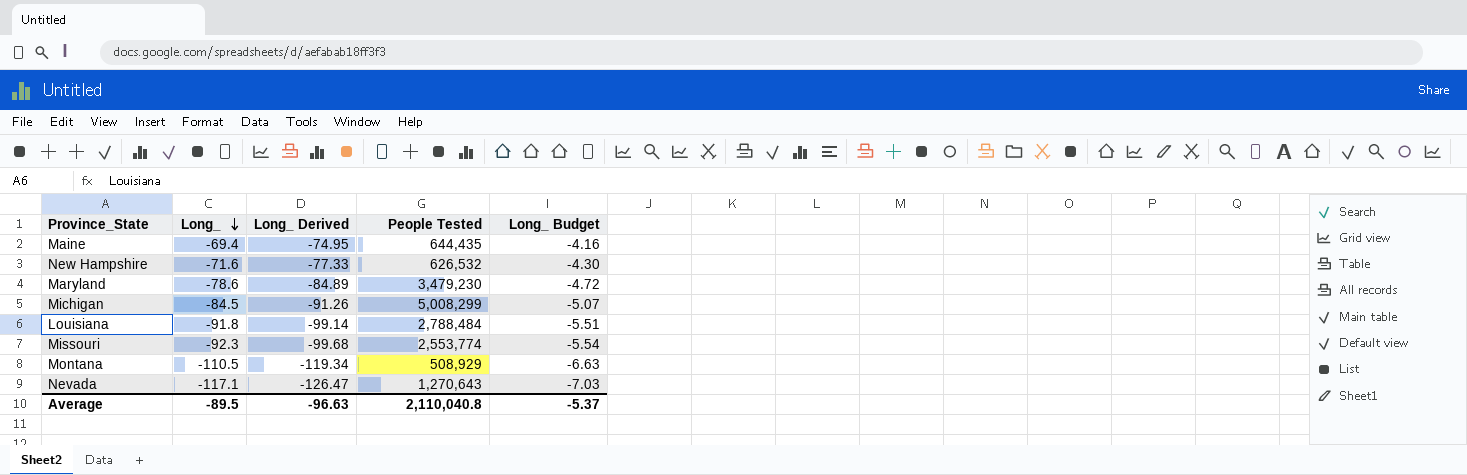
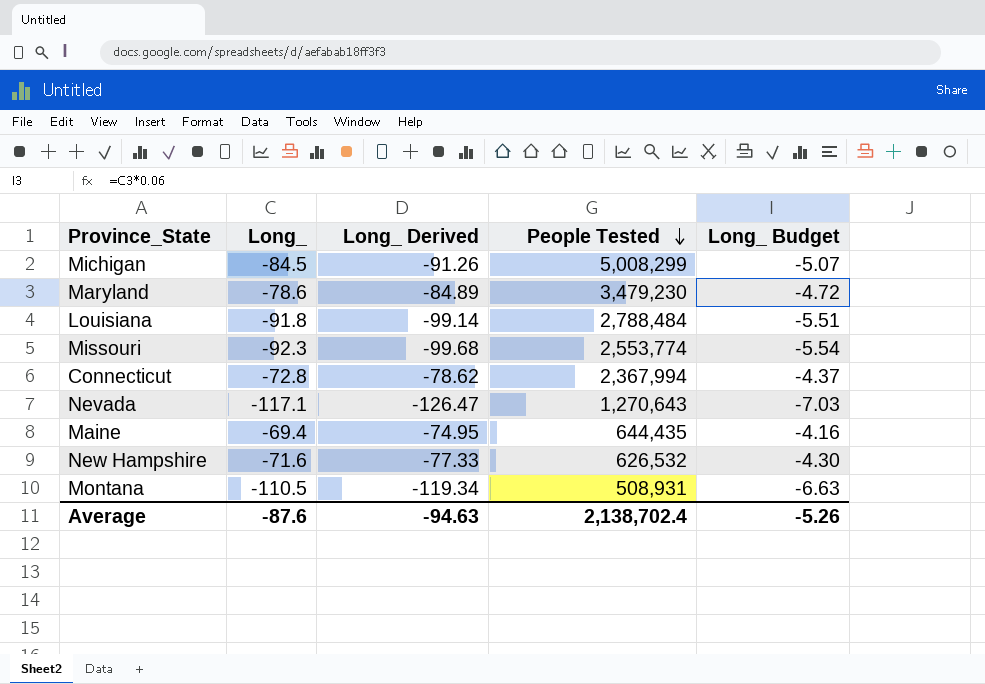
row order: Long_ descending -> People Tested descending
row Connecticut: none -> -72.8 | -78.62 | 2,367,994 | -4.37
Montana | People Tested: 508,929 -> 508,931
Average | Long_: -89.5 -> -87.6
Average | Long_ Derived: -96.63 -> -94.63
Average | People Tested: 2,110,040.8 -> 2,138,702.4
Average | Long_ Budget: -5.37 -> -5.26

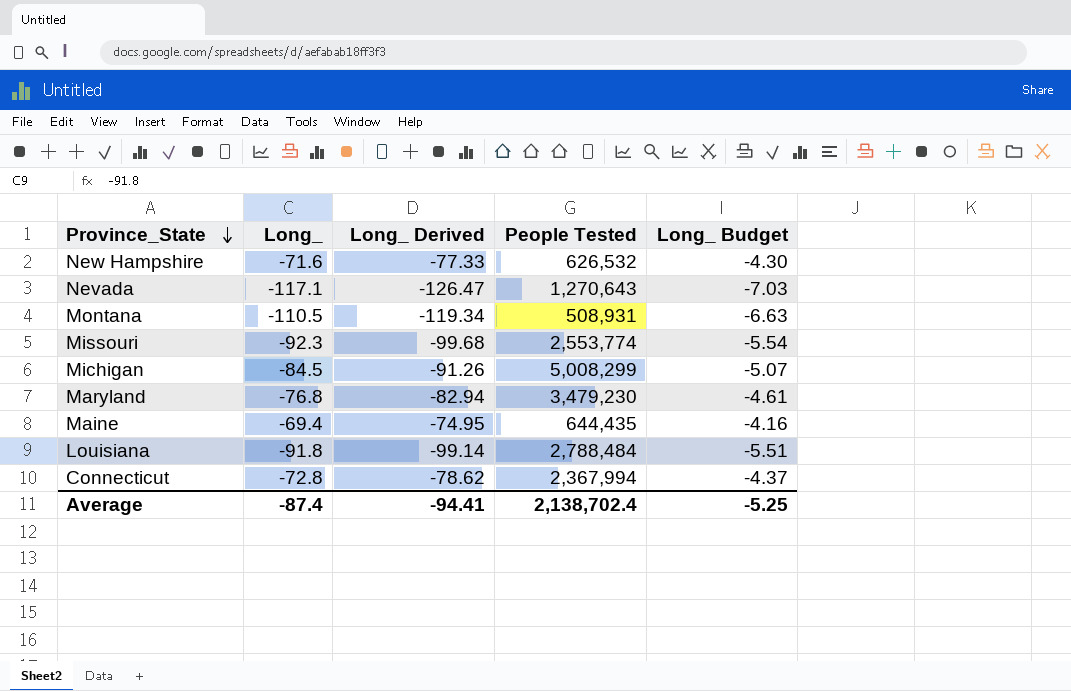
row order: People Tested descending -> Province_State descending
Maryland | Long_: -78.6 -> -76.8
Maryland | Long_ Derived: -84.89 -> -82.94
Maryland | Long_ Budget: -4.72 -> -4.61
Average | Long_: -87.6 -> -87.4
Average | Long_ Derived: -94.63 -> -94.41
Average | Long_ Budget: -5.26 -> -5.25

